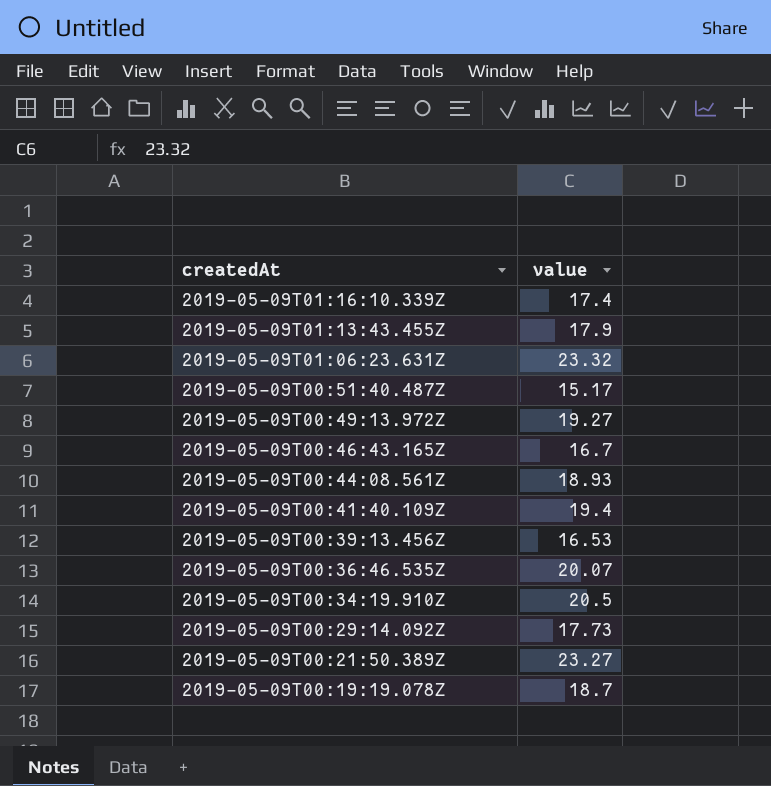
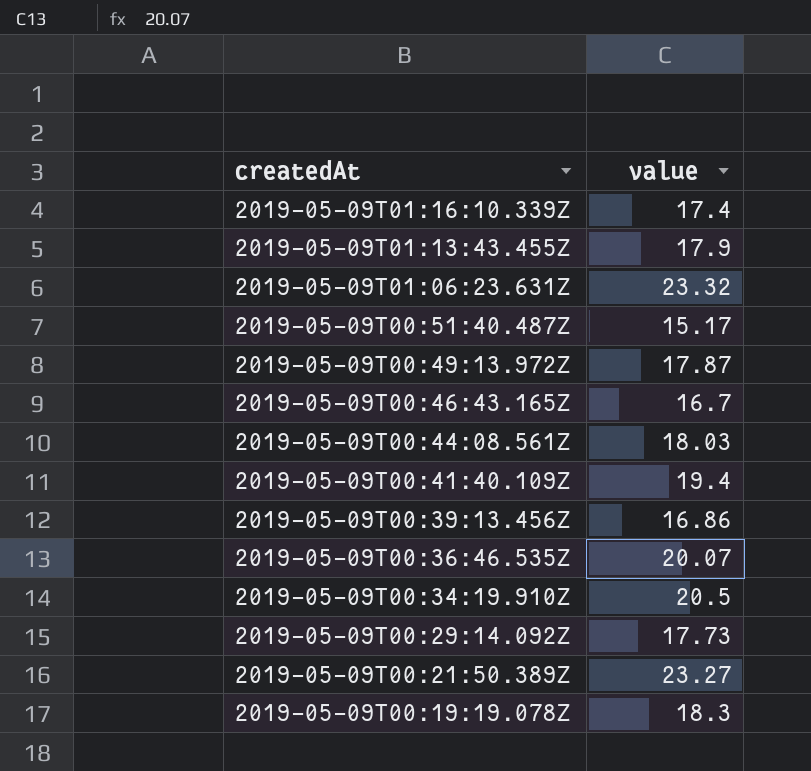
2019-05-09T00:49:13.972Z | value: 19.27 -> 17.87
2019-05-09T00:44:08.561Z | value: 18.93 -> 18.03
2019-05-09T00:39:13.456Z | value: 16.53 -> 16.86
2019-05-09T00:19:19.078Z | value: 18.7 -> 18.3

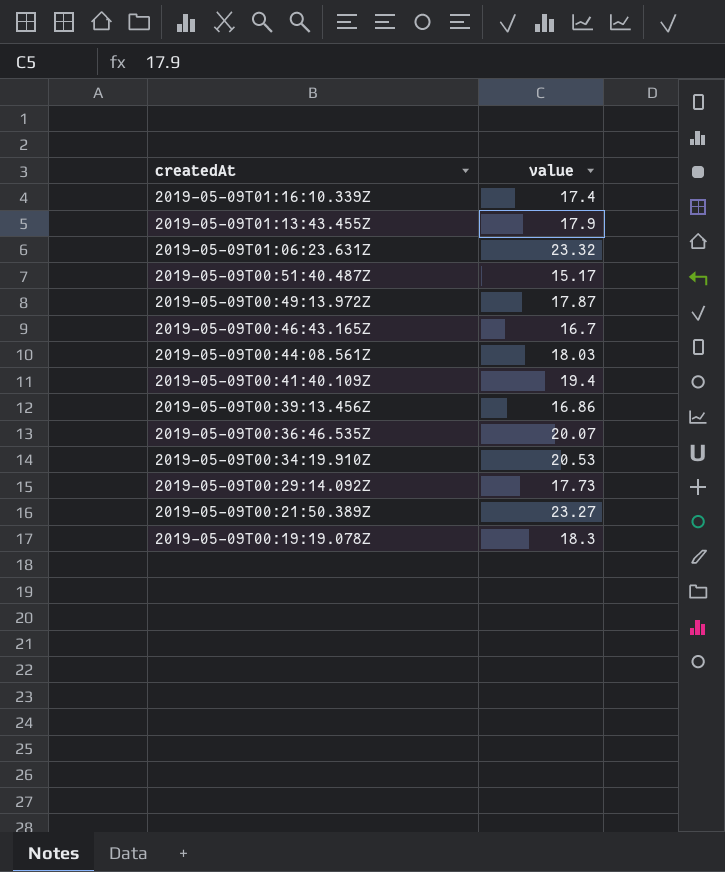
2019-05-09T00:34:19.910Z | value: 20.5 -> 20.53

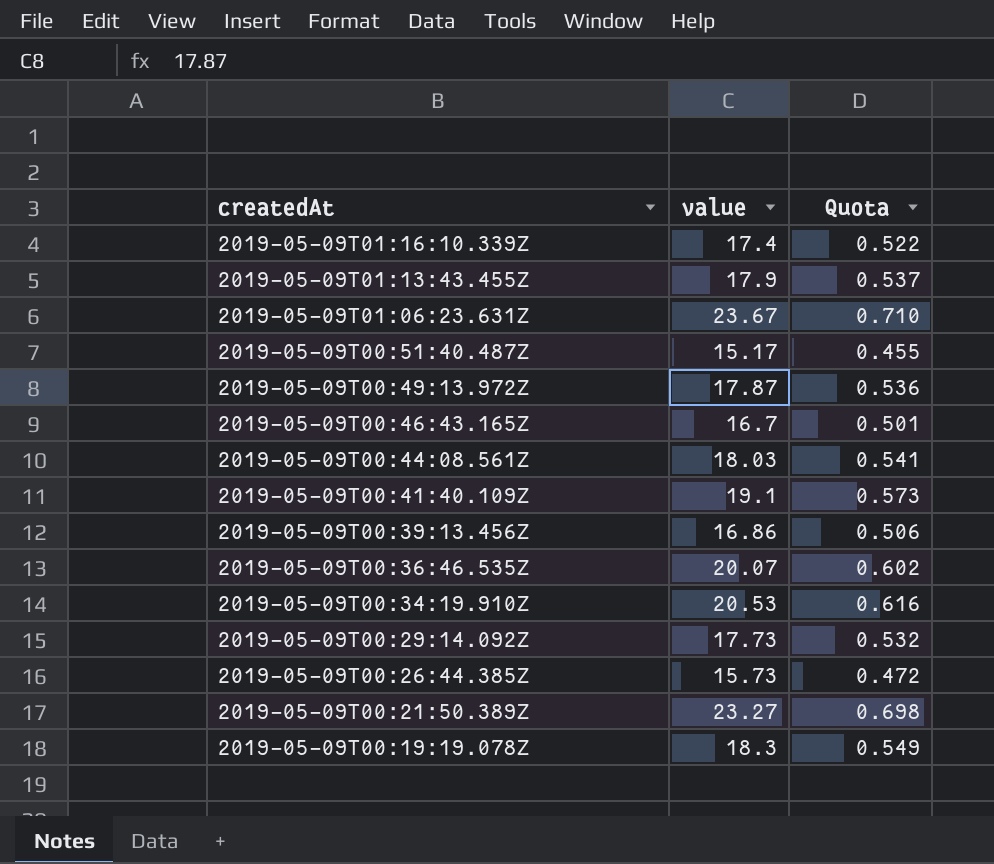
column Quota | formula: none -> [value] * 0.03
2019-05-09T01:06:23.631Z | value: 23.32 -> 23.67
2019-05-09T00:41:40.109Z | value: 19.4 -> 19.1
row 2019-05-09T00:26:44.385Z: none -> 15.73 | 0.472

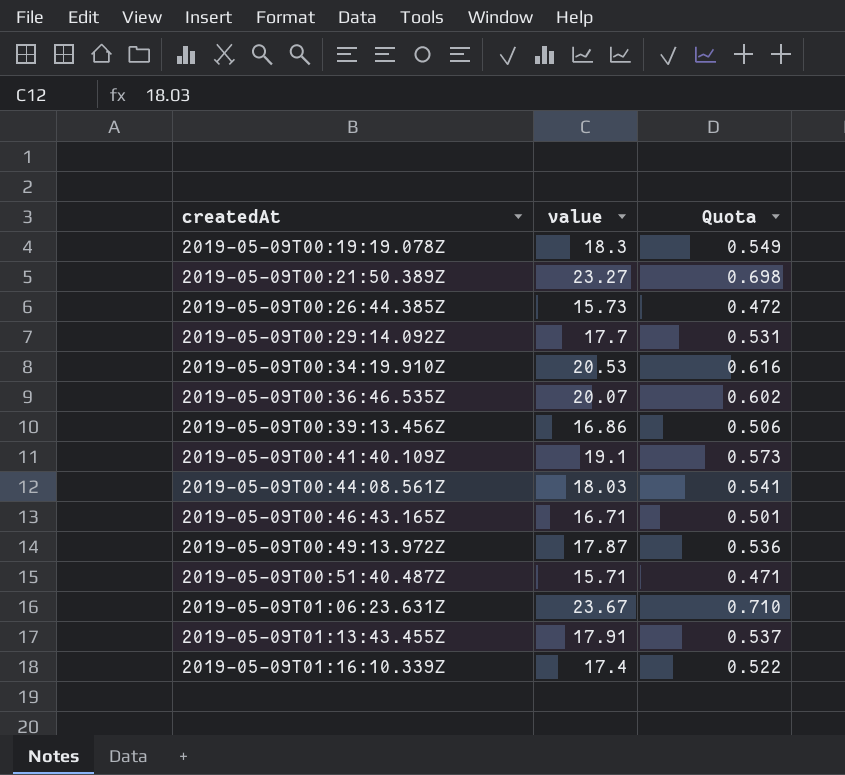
row order: createdAt descending -> createdAt ascending
2019-05-09T00:29:14.092Z | value: 17.73 -> 17.7
2019-05-09T00:29:14.092Z | Quota: 0.532 -> 0.531
2019-05-09T00:46:43.165Z | value: 16.7 -> 16.71
2019-05-09T00:51:40.487Z | value: 15.17 -> 15.71
2019-05-09T00:51:40.487Z | Quota: 0.455 -> 0.471
2019-05-09T01:13:43.455Z | value: 17.9 -> 17.91

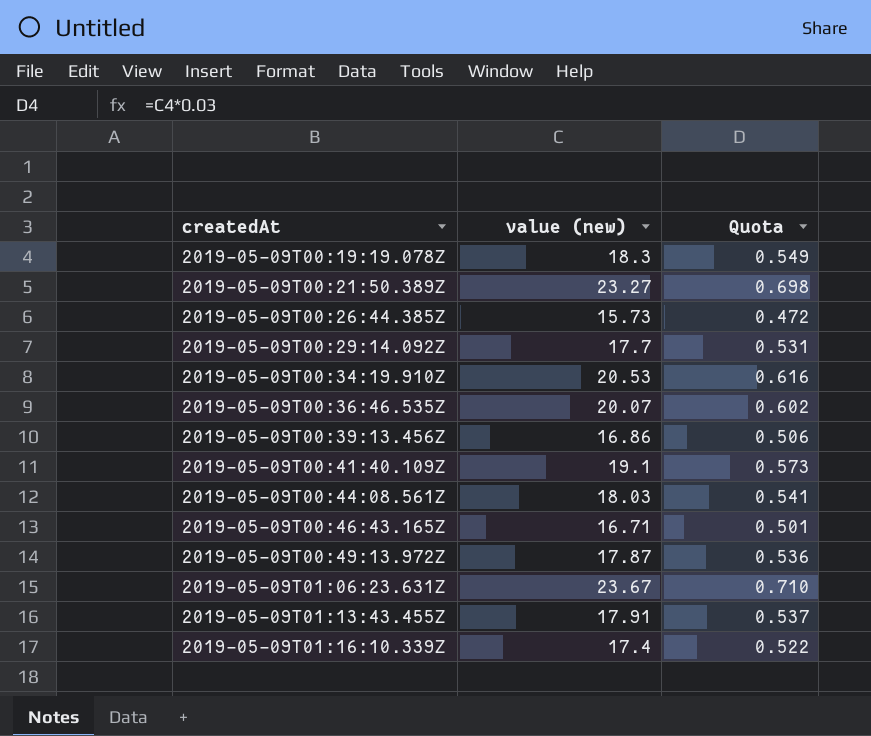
column name: value -> value (new)
row 2019-05-09T00:51:40.487Z: 15.71 | 0.471 -> none

